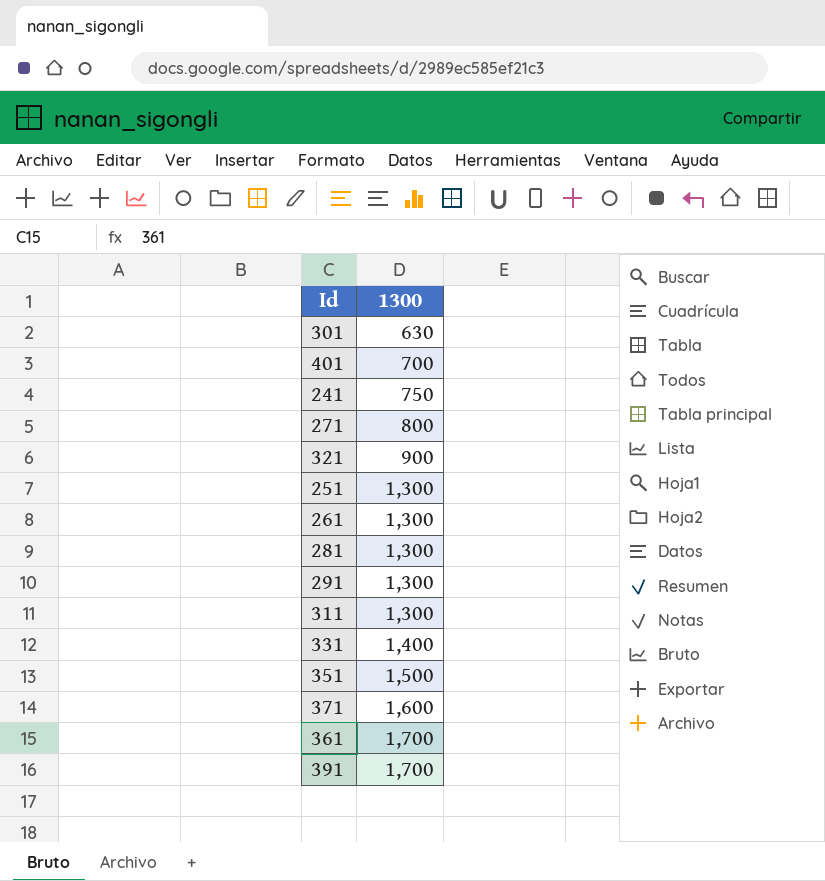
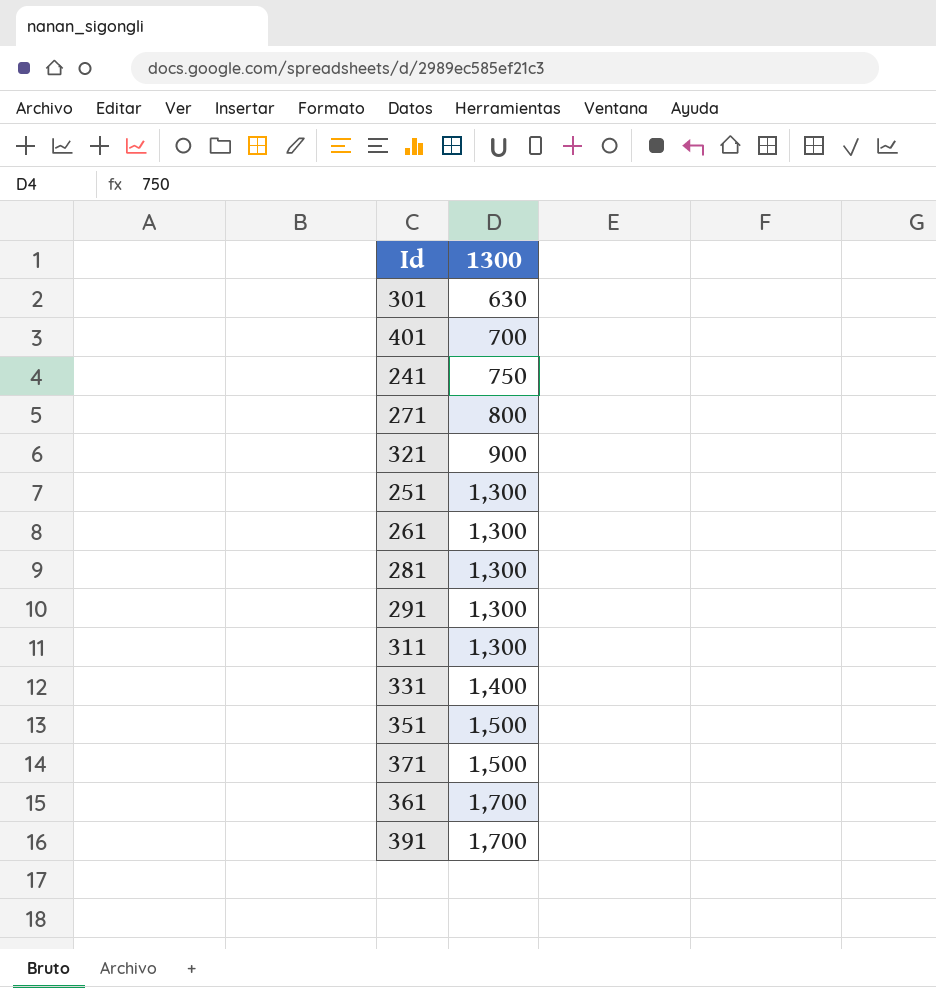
371 | 1300: 1,600 -> 1,500

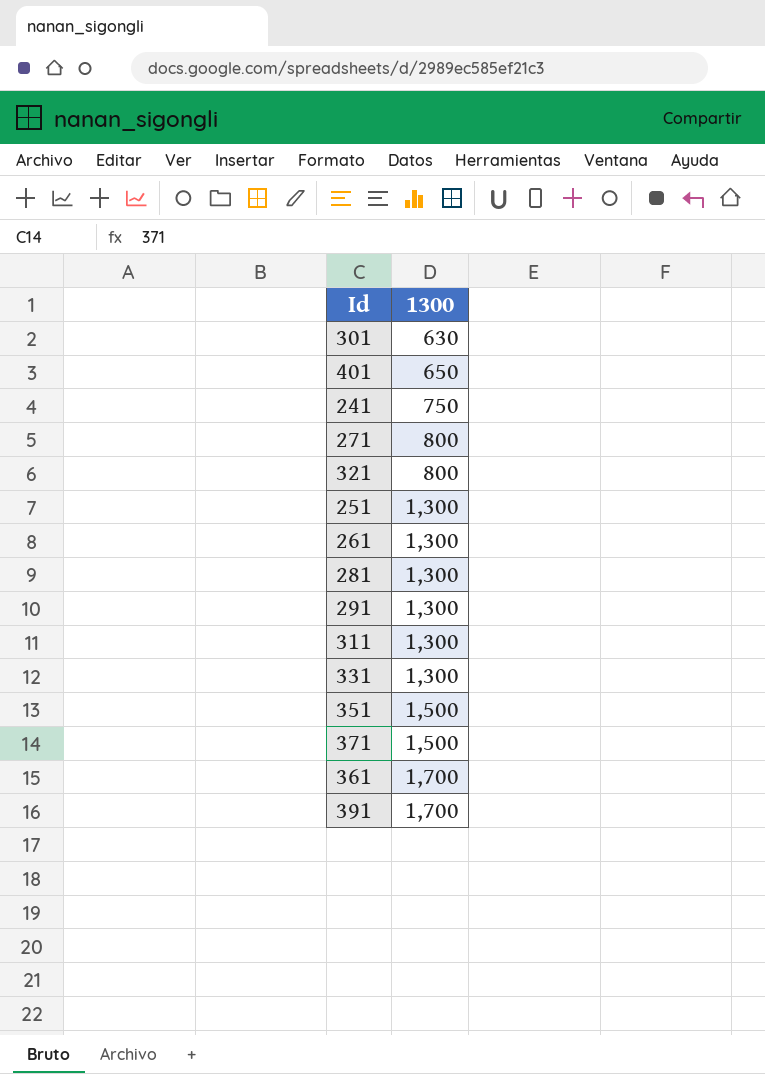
401 | 1300: 700 -> 650
321 | 1300: 900 -> 800
331 | 1300: 1,400 -> 1,300

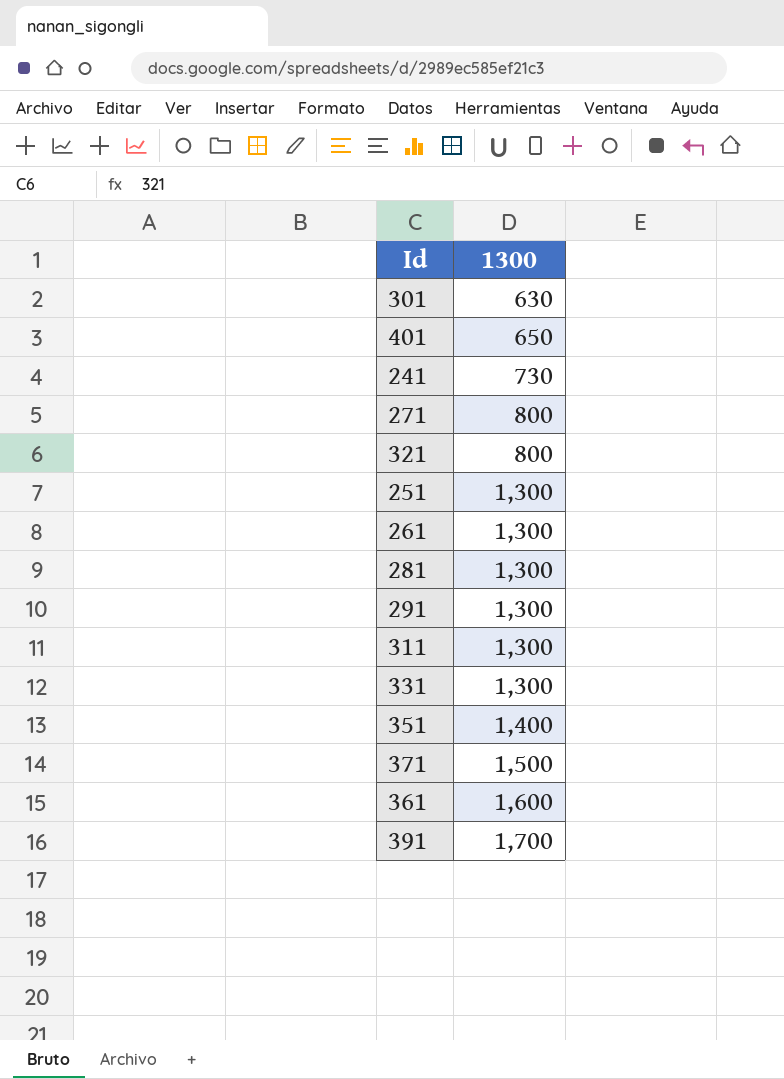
241 | 1300: 750 -> 730
351 | 1300: 1,500 -> 1,400
361 | 1300: 1,700 -> 1,600

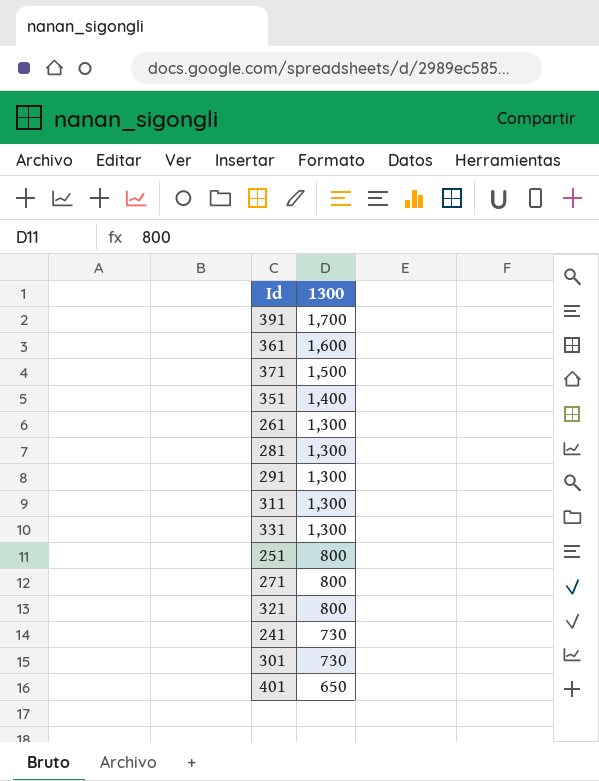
row order: 1300 ascending -> 1300 descending
251 | 1300: 1,300 -> 800
301 | 1300: 630 -> 730

